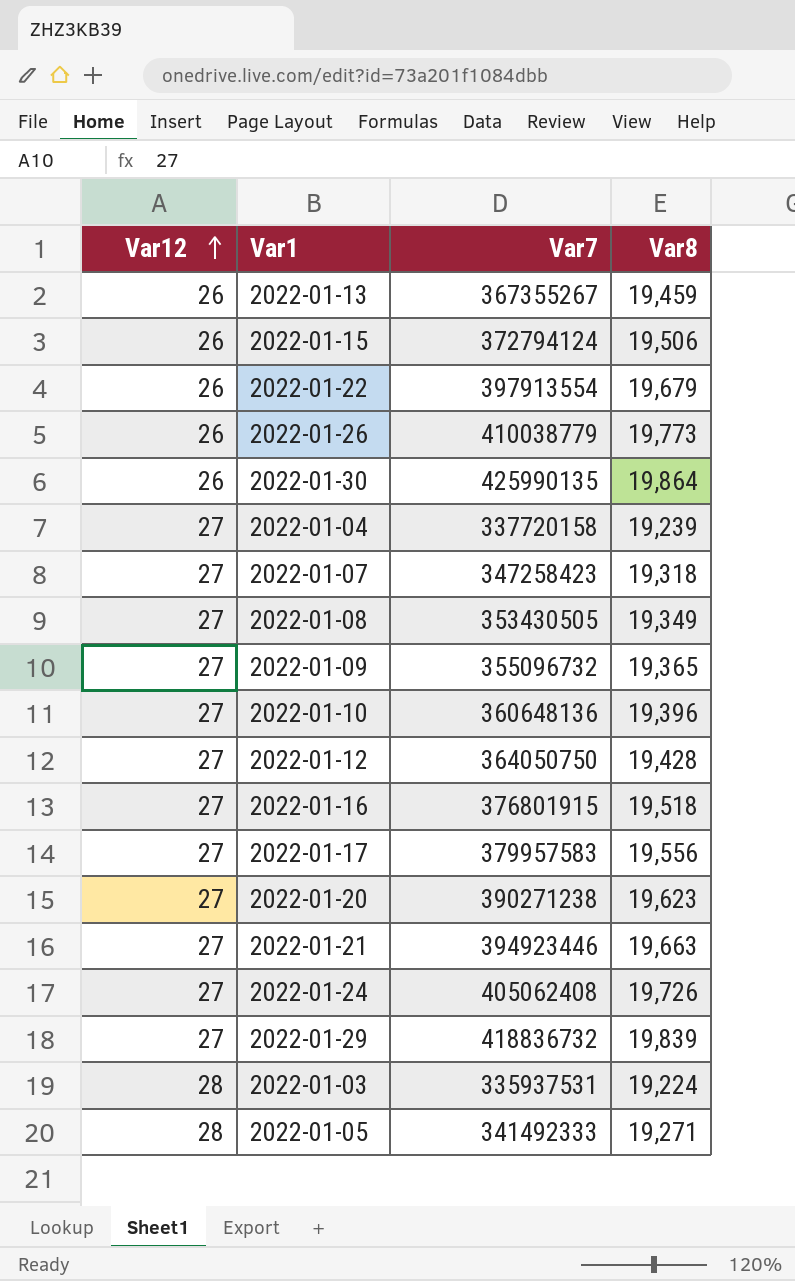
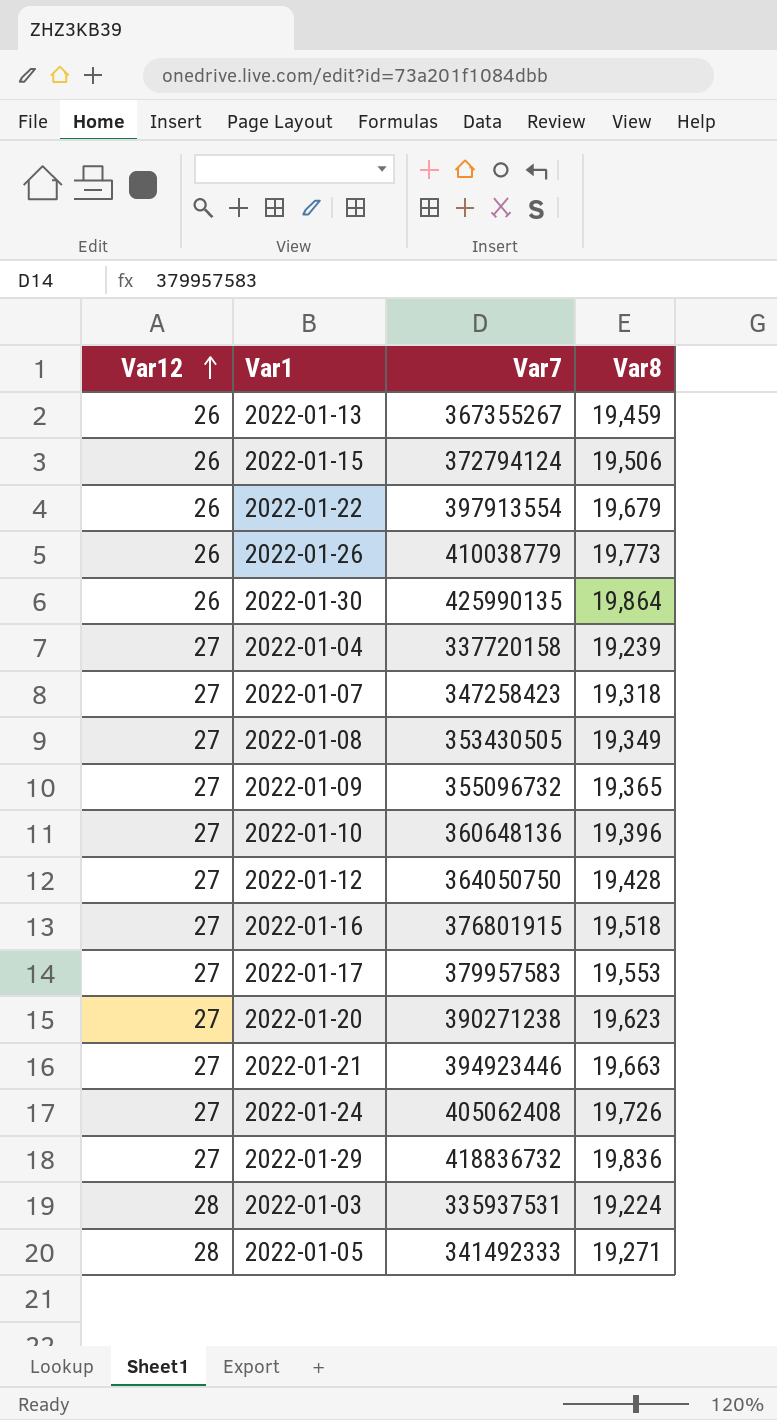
2022-01-17 | Var8: 19,556 -> 19,553
2022-01-29 | Var8: 19,839 -> 19,836

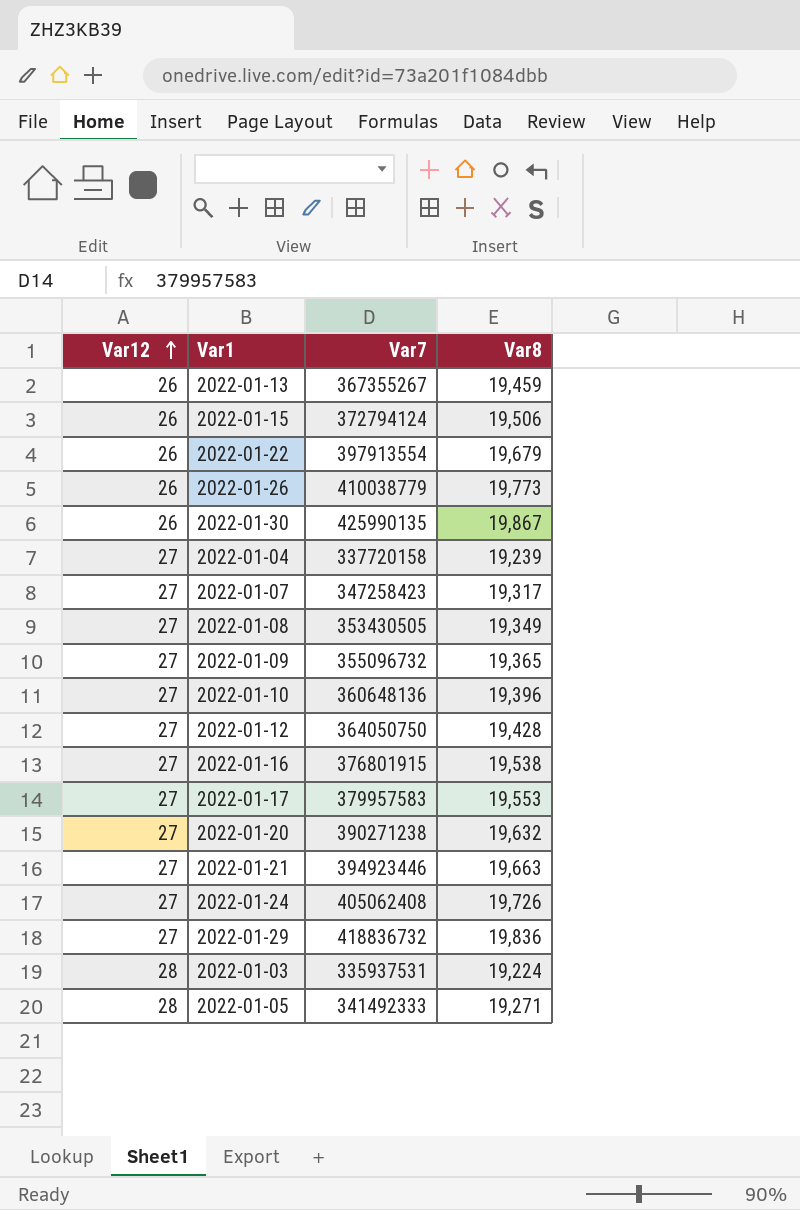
2022-01-30 | Var8: 19,864 -> 19,867
2022-01-07 | Var8: 19,318 -> 19,317
2022-01-16 | Var8: 19,518 -> 19,538
2022-01-20 | Var8: 19,623 -> 19,632

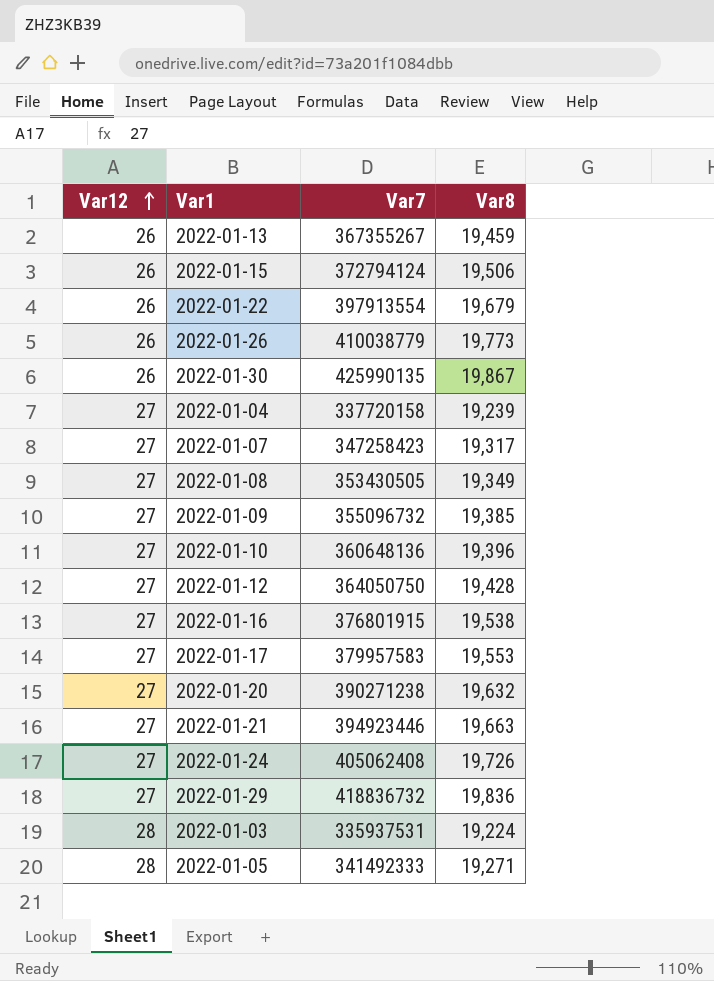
2022-01-09 | Var8: 19,365 -> 19,385

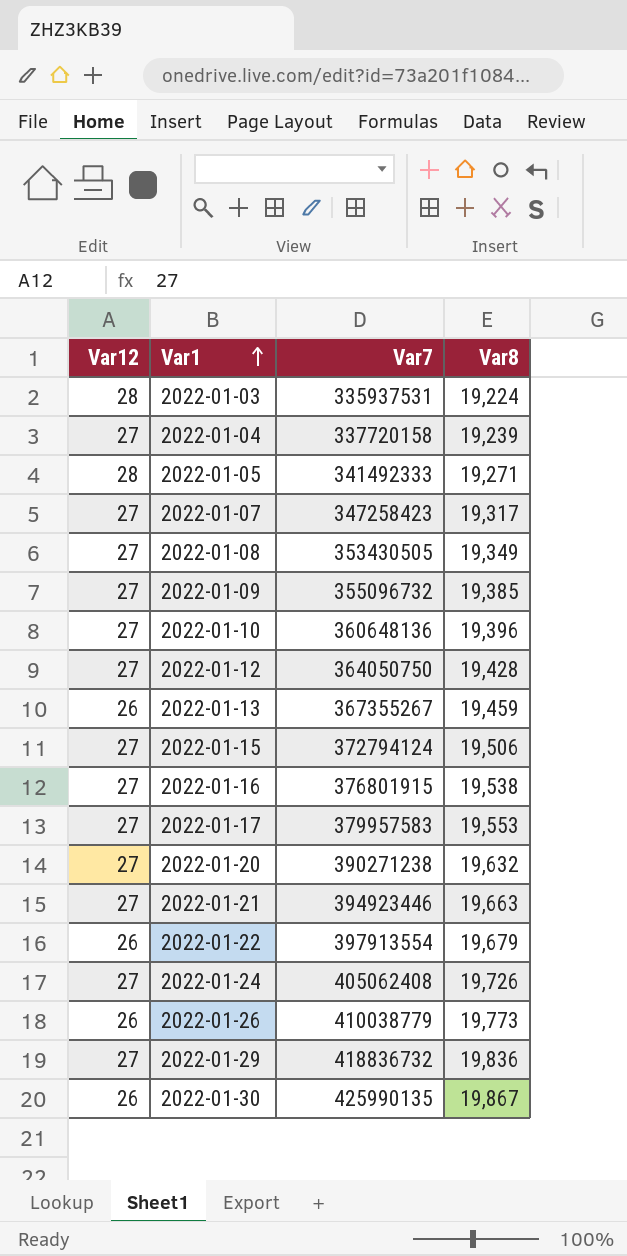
row order: Var12 ascending -> Var1 ascending
2022-01-15 | Var12: 26 -> 27

